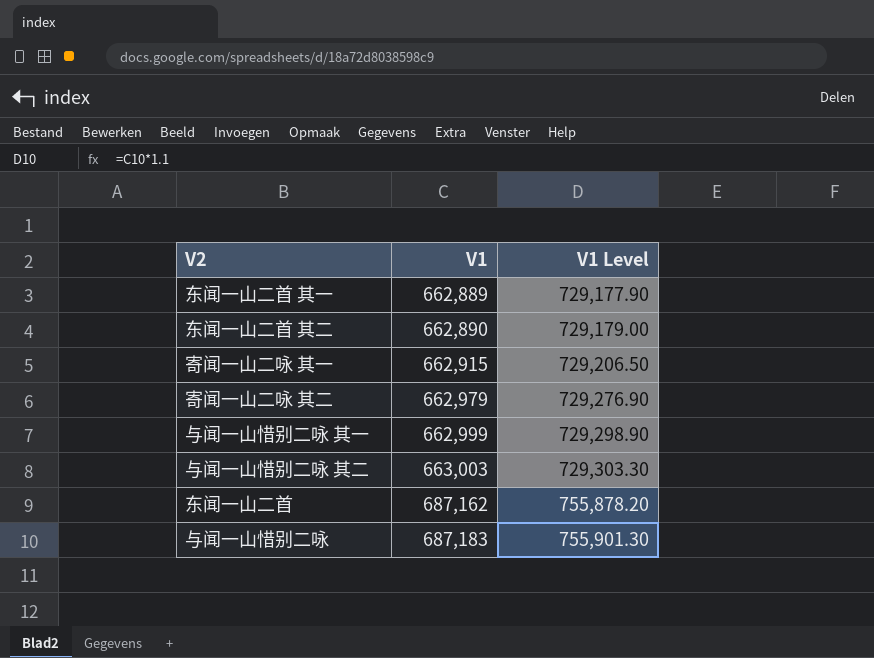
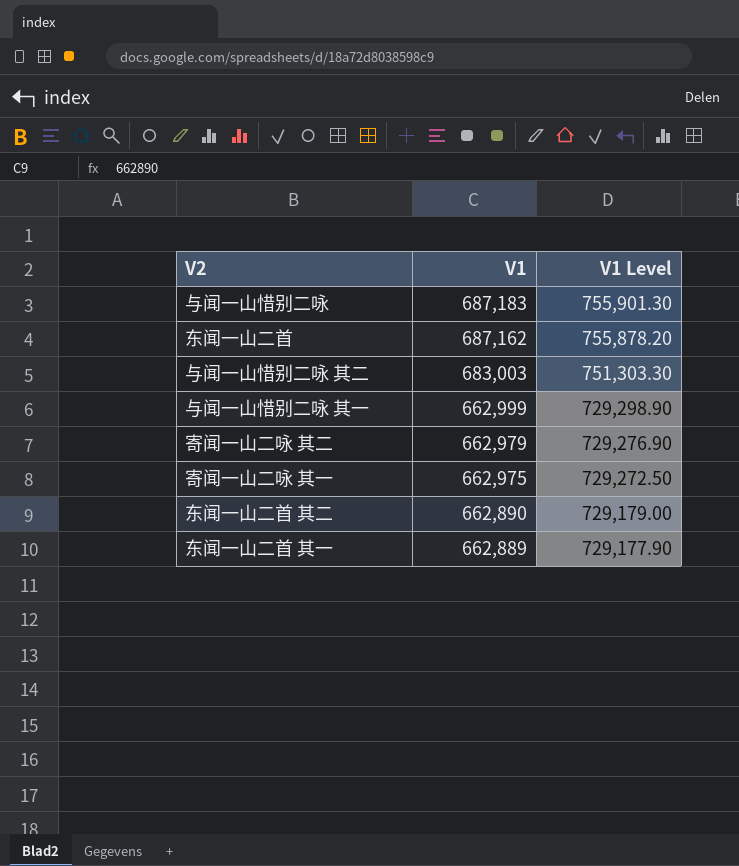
row order: V1 ascending -> V1 descending
与闻一山惜别二咏 其二 | V1: 663,003 -> 683,003
与闻一山惜别二咏 其二 | V1 Level: 729,303.30 -> 751,303.30
寄闻一山二咏 其一 | V1: 662,915 -> 662,975
寄闻一山二咏 其一 | V1 Level: 729,206.50 -> 729,272.50

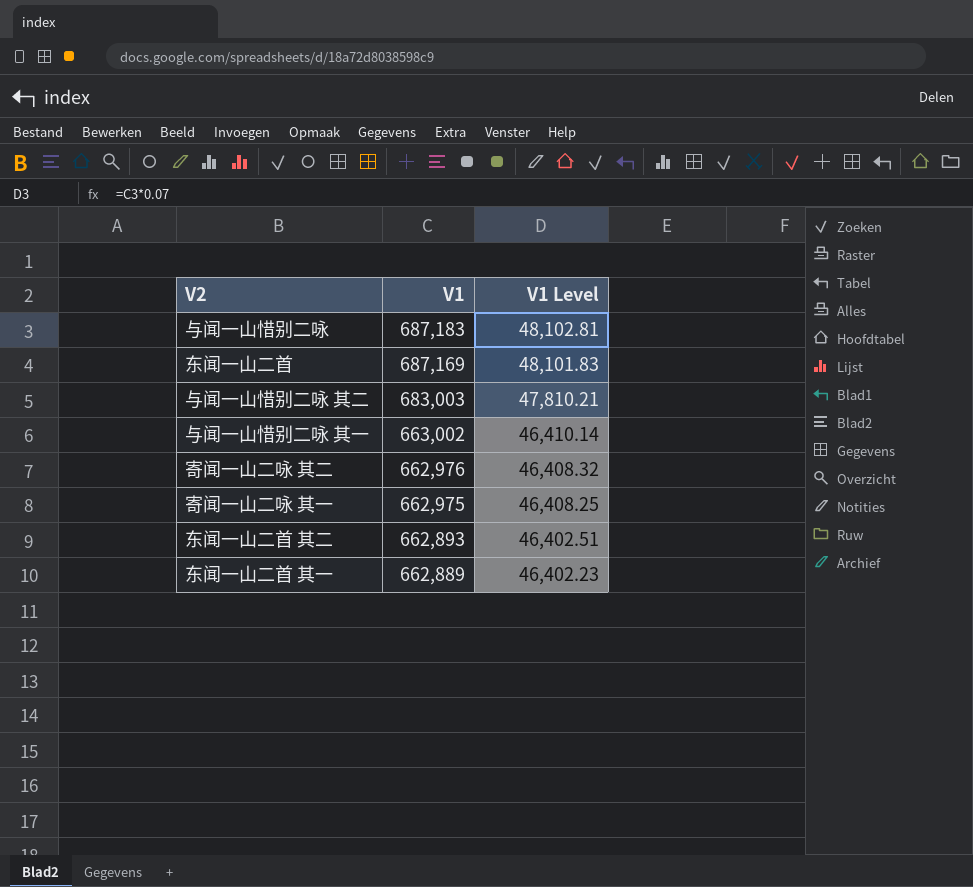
column V1 Level | formula: [V1] * 1.1 -> [V1] * 0.07
东闻一山二首 | V1: 687,162 -> 687,169
与闻一山惜别二咏 其一 | V1: 662,999 -> 663,002
寄闻一山二咏 其二 | V1: 662,979 -> 662,976
东闻一山二首 其二 | V1: 662,890 -> 662,893

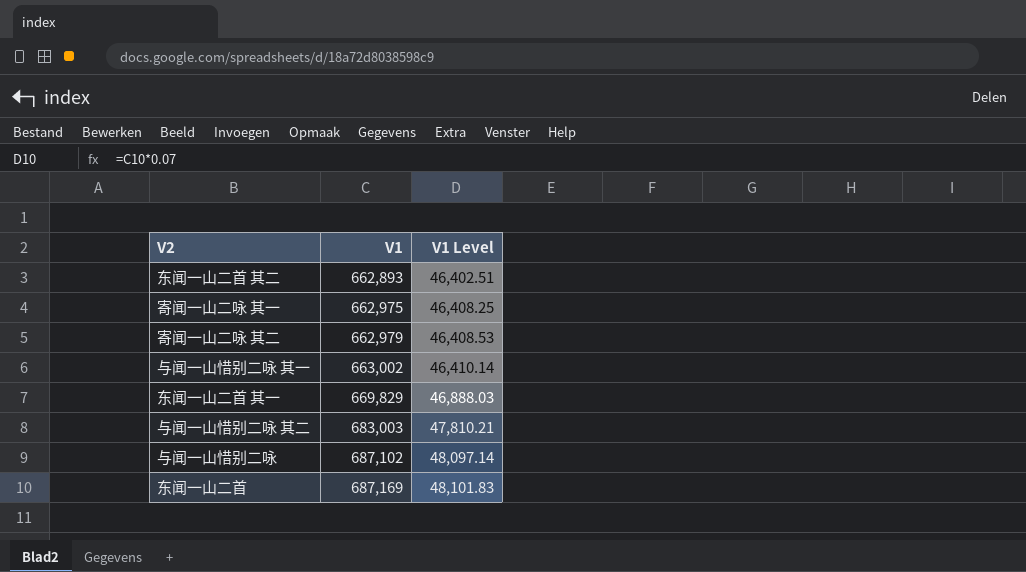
row order: V1 descending -> V1 ascending
寄闻一山二咏 其二 | V1: 662,976 -> 662,979
寄闻一山二咏 其二 | V1 Level: 46,408.32 -> 46,408.53
东闻一山二首 其一 | V1: 662,889 -> 669,829
东闻一山二首 其一 | V1 Level: 46,402.23 -> 46,888.03
与闻一山惜别二咏 | V1: 687,183 -> 687,102
与闻一山惜别二咏 | V1 Level: 48,102.81 -> 48,097.14

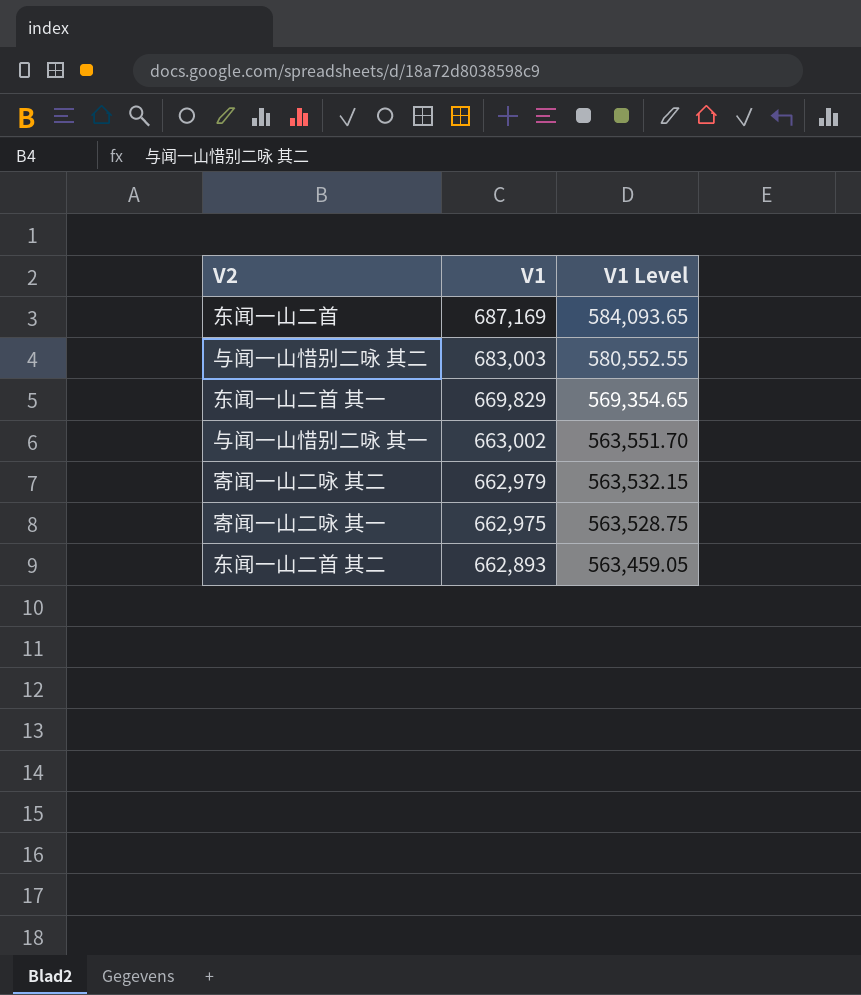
row order: V1 ascending -> V1 descending
column V1 Level | formula: [V1] * 0.07 -> [V1] * 0.85
row 与闻一山惜别二咏: 687,102 | 48,097.14 -> none

